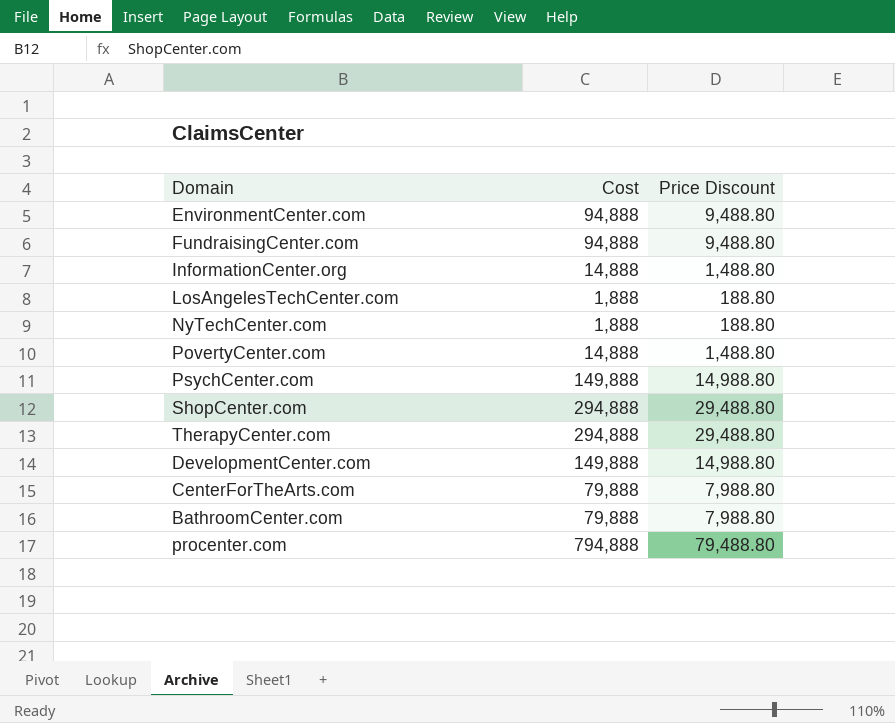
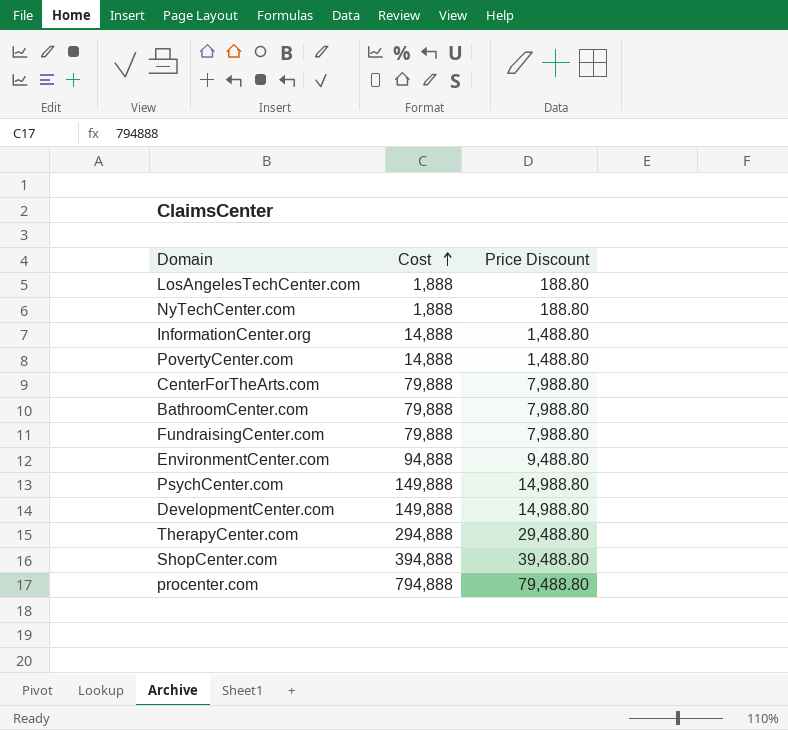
row order: none -> Cost ascending
FundraisingCenter.com | Cost: 94,888 -> 79,888
FundraisingCenter.com | Price Discount: 9,488.80 -> 7,988.80
ShopCenter.com | Cost: 294,888 -> 394,888
ShopCenter.com | Price Discount: 29,488.80 -> 39,488.80

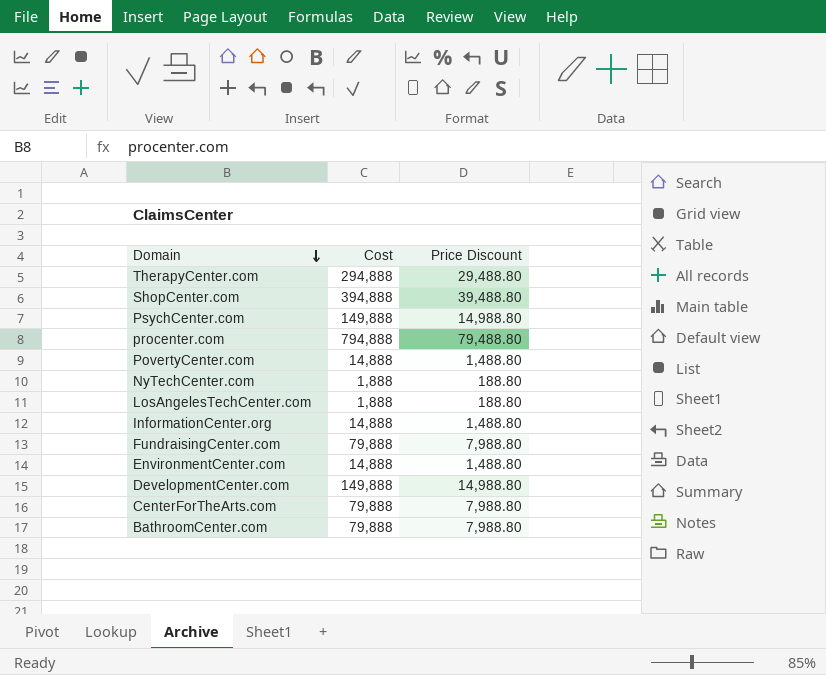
row order: Cost ascending -> Domain descending
EnvironmentCenter.com | Cost: 94,888 -> 14,888
EnvironmentCenter.com | Price Discount: 9,488.80 -> 1,488.80

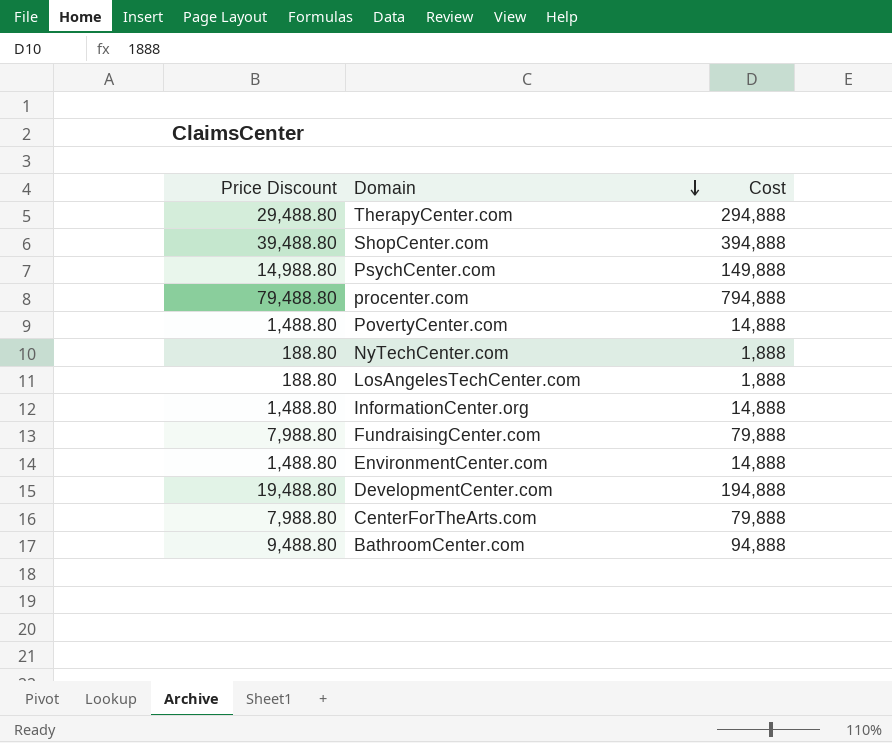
column Price Discount | position: 3 -> 1
DevelopmentCenter.com | Price Discount: 14,988.80 -> 19,488.80
DevelopmentCenter.com | Cost: 149,888 -> 194,888
BathroomCenter.com | Price Discount: 7,988.80 -> 9,488.80
BathroomCenter.com | Cost: 79,888 -> 94,888

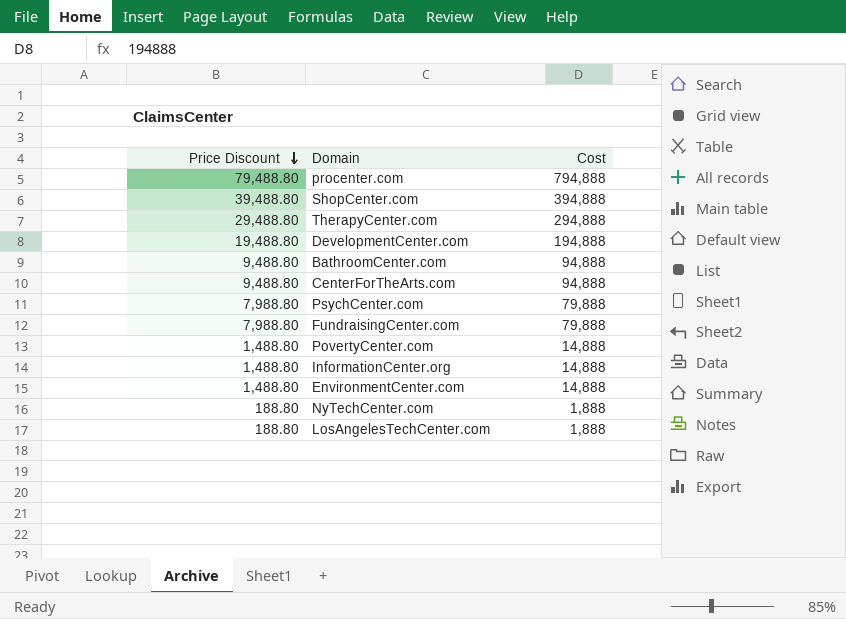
row order: Domain descending -> Price Discount descending
CenterForTheArts.com | Price Discount: 7,988.80 -> 9,488.80
CenterForTheArts.com | Cost: 79,888 -> 94,888
PsychCenter.com | Price Discount: 14,988.80 -> 7,988.80
PsychCenter.com | Cost: 149,888 -> 79,888

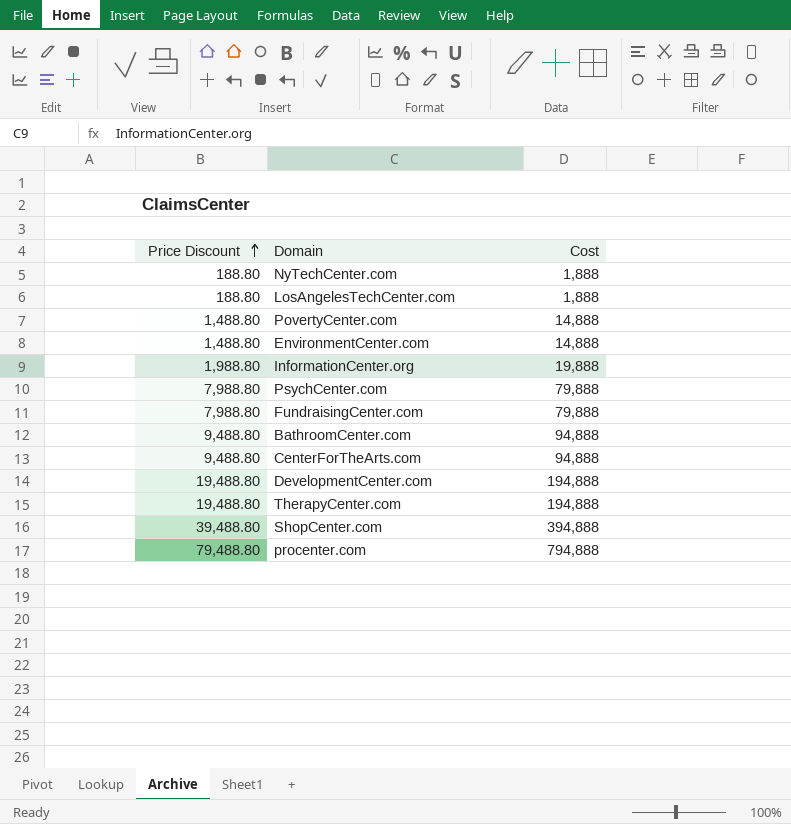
row order: Price Discount descending -> Price Discount ascending
InformationCenter.org | Price Discount: 1,488.80 -> 1,988.80
InformationCenter.org | Cost: 14,888 -> 19,888
TherapyCenter.com | Price Discount: 29,488.80 -> 19,488.80
TherapyCenter.com | Cost: 294,888 -> 194,888

